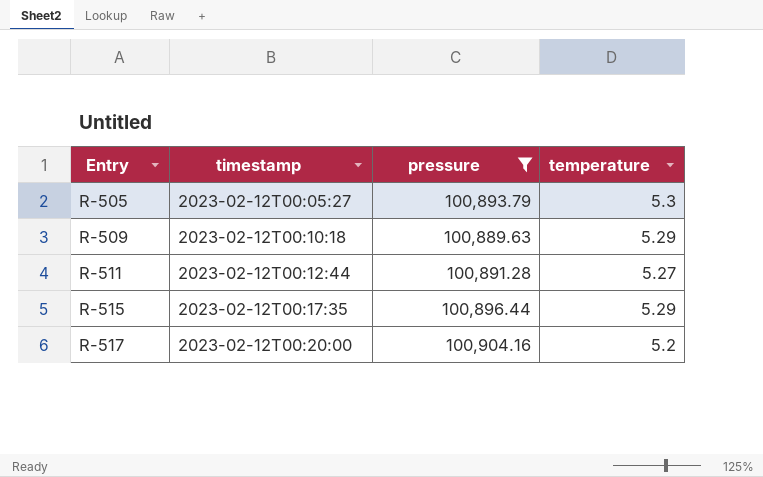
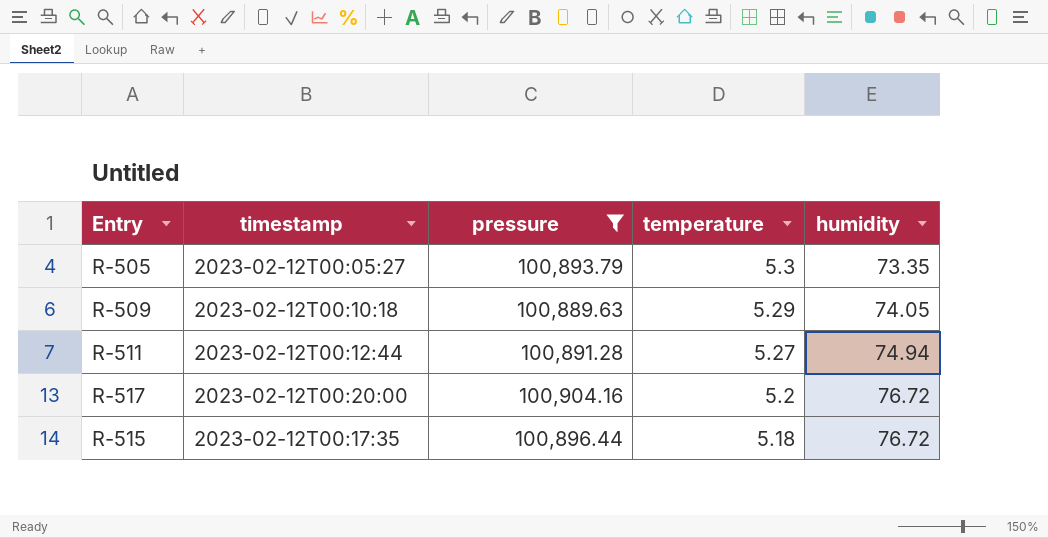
row order: Entry ascending -> temperature descending
column humidity | position: none -> 5
R-515 | temperature: 5.29 -> 5.18

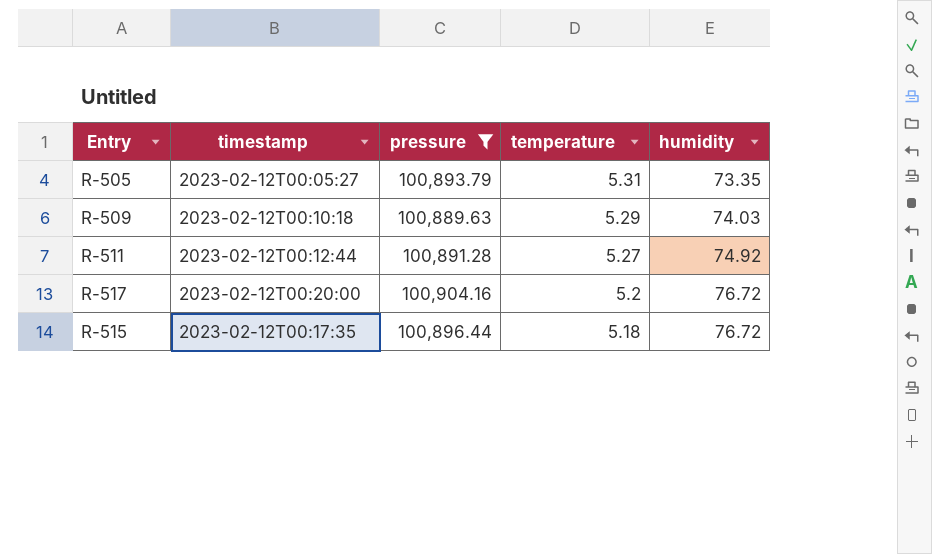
R-505 | temperature: 5.3 -> 5.31
R-509 | humidity: 74.05 -> 74.03
R-511 | humidity: 74.94 -> 74.92

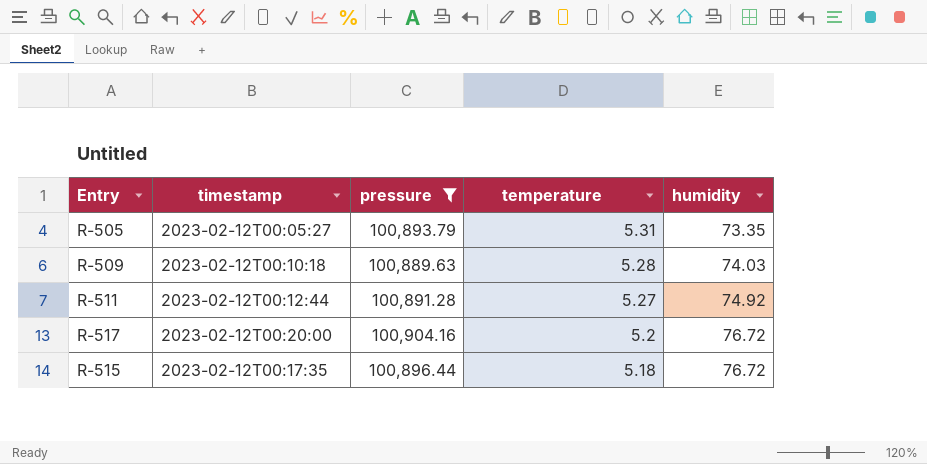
R-509 | temperature: 5.29 -> 5.28

